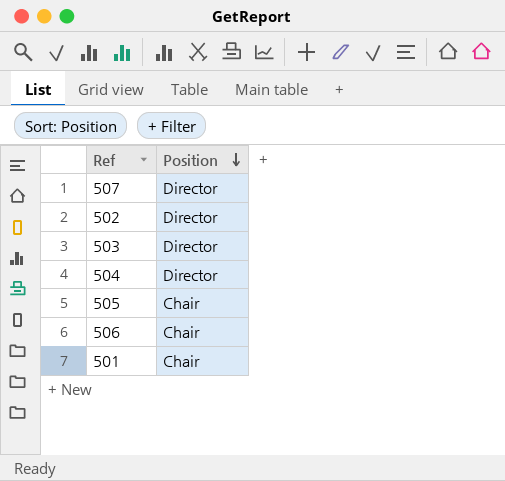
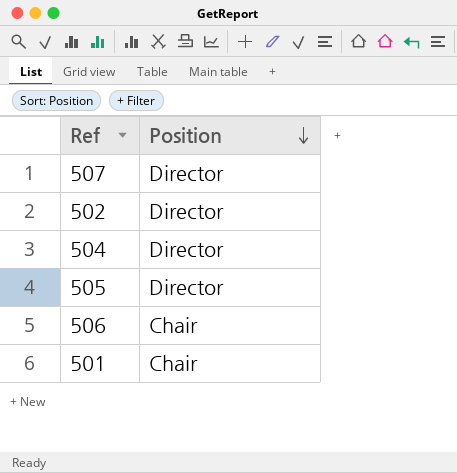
row 503: Director -> none
505 | Position: Chair -> Director

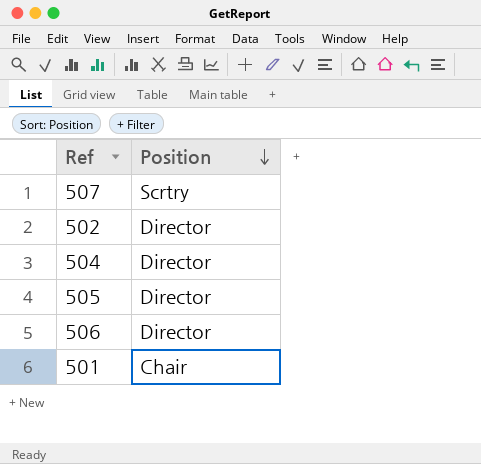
507 | Position: Director -> Scrtry
506 | Position: Chair -> Director

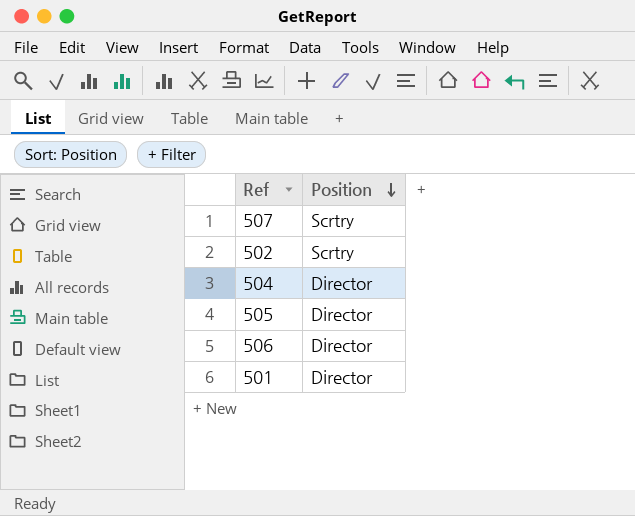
502 | Position: Director -> Scrtry
501 | Position: Chair -> Director

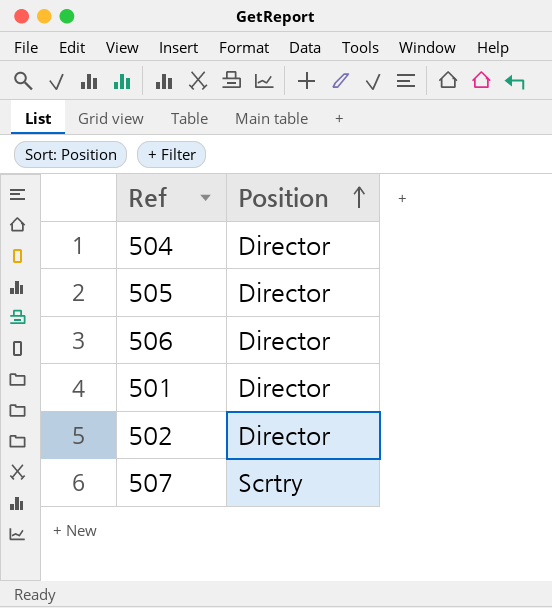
row order: Position descending -> Position ascending
502 | Position: Scrtry -> Director

